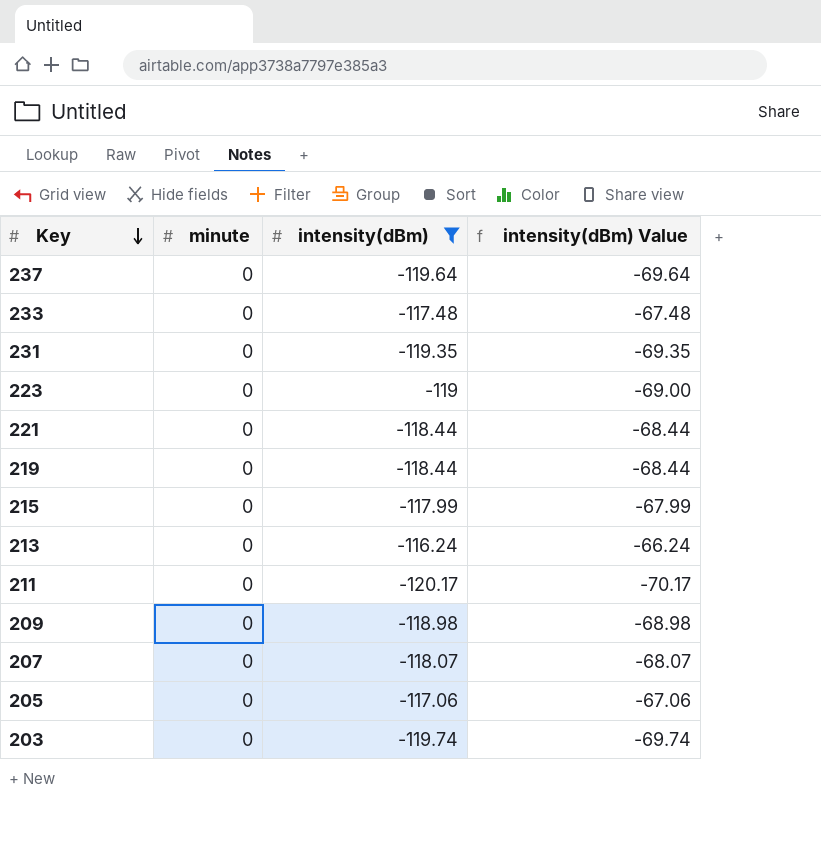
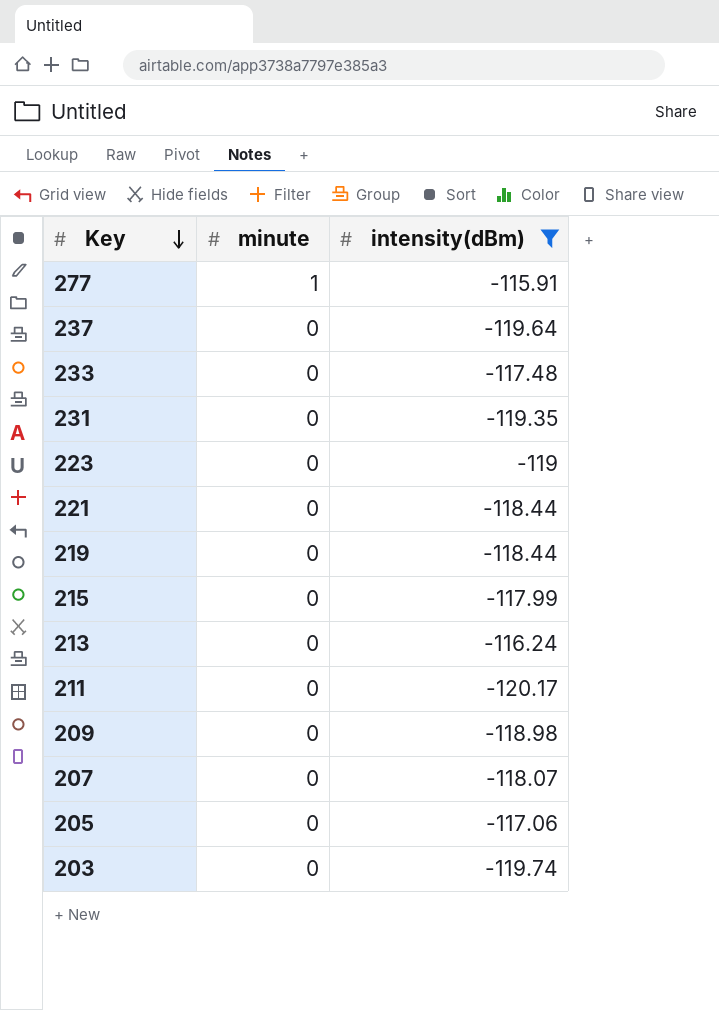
column intensity(dBm) Value | formula: [intensity(dBm)] + 50 -> none
row 277: none -> 1 | -115.91

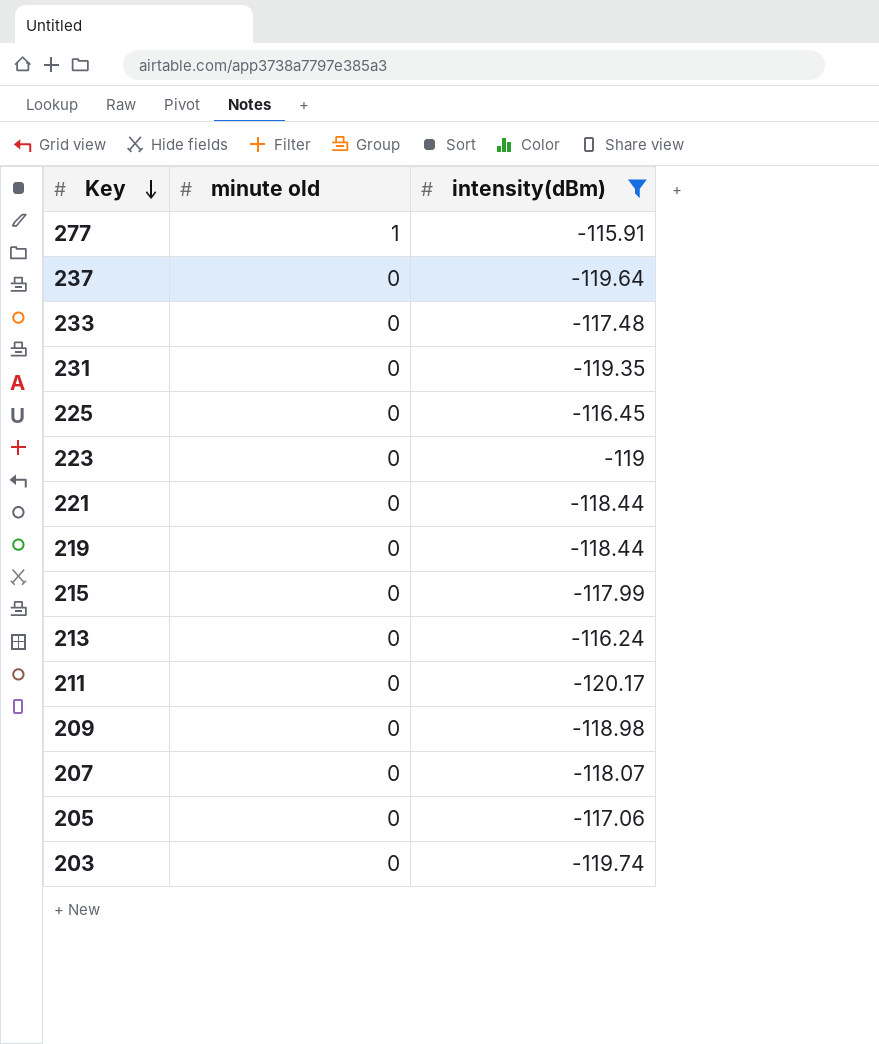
column name: minute -> minute old
row 225: none -> 0 | -116.45

